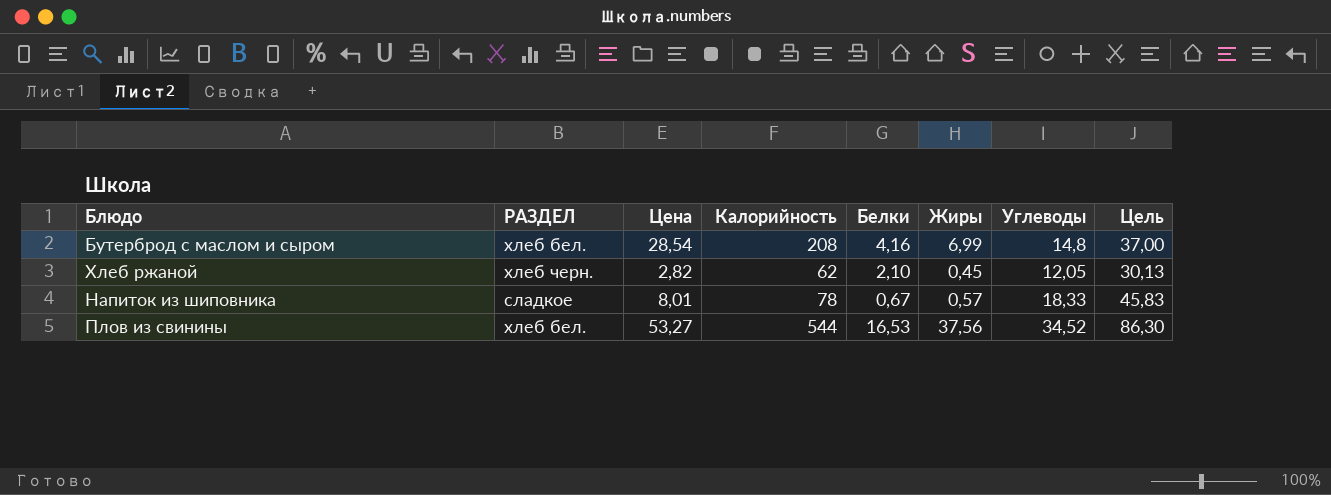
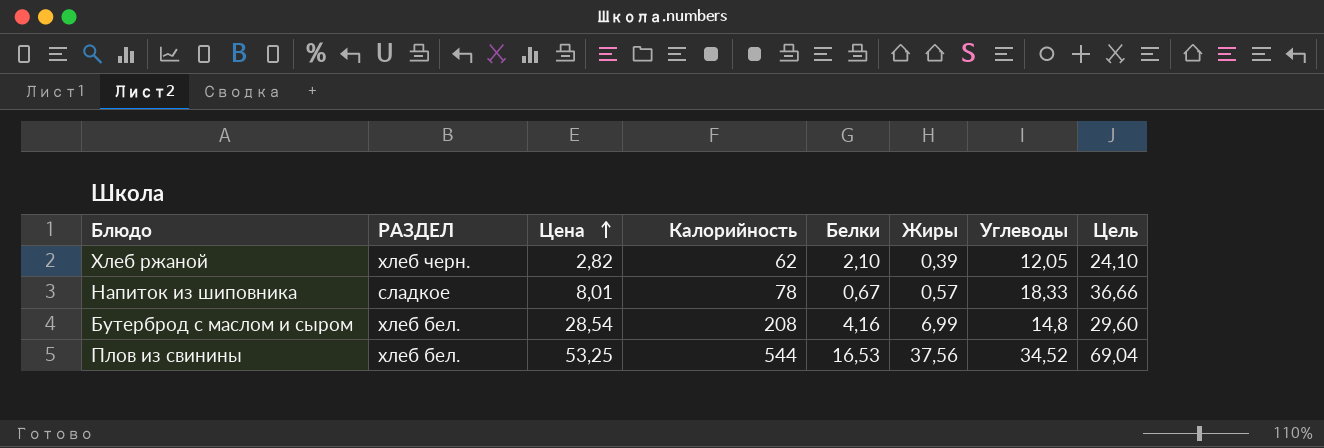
row order: none -> Цена ascending
column Цель | formula: [Углеводы] * 2,5 -> [Углеводы] * 2
Хлеб ржаной | Жиры: 0,45 -> 0,39
Плов из свинины | Цена: 53,27 -> 53,25

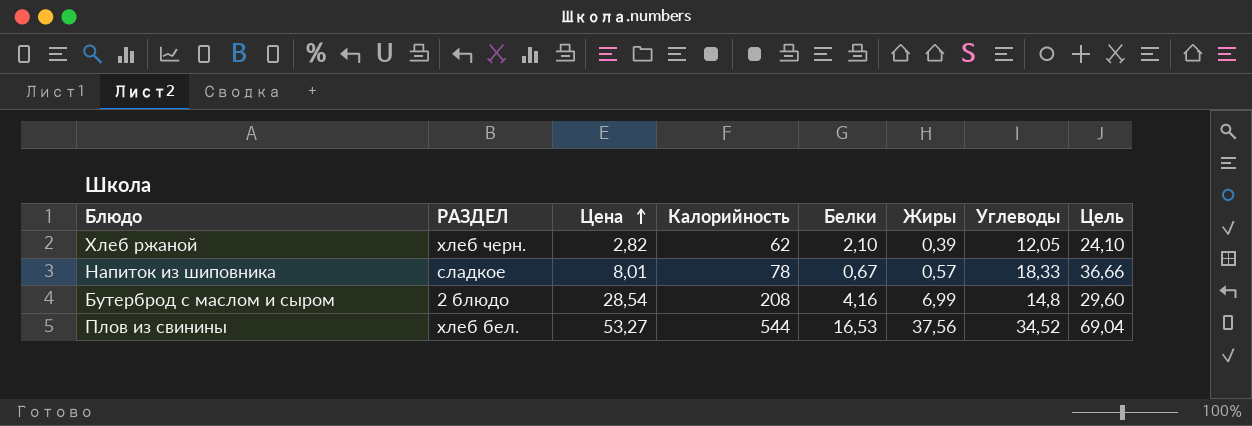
Бутерброд с маслом и сыром | РАЗДЕЛ: хлеб бел. -> 2 блюдо
Плов из свинины | Цена: 53,25 -> 53,27

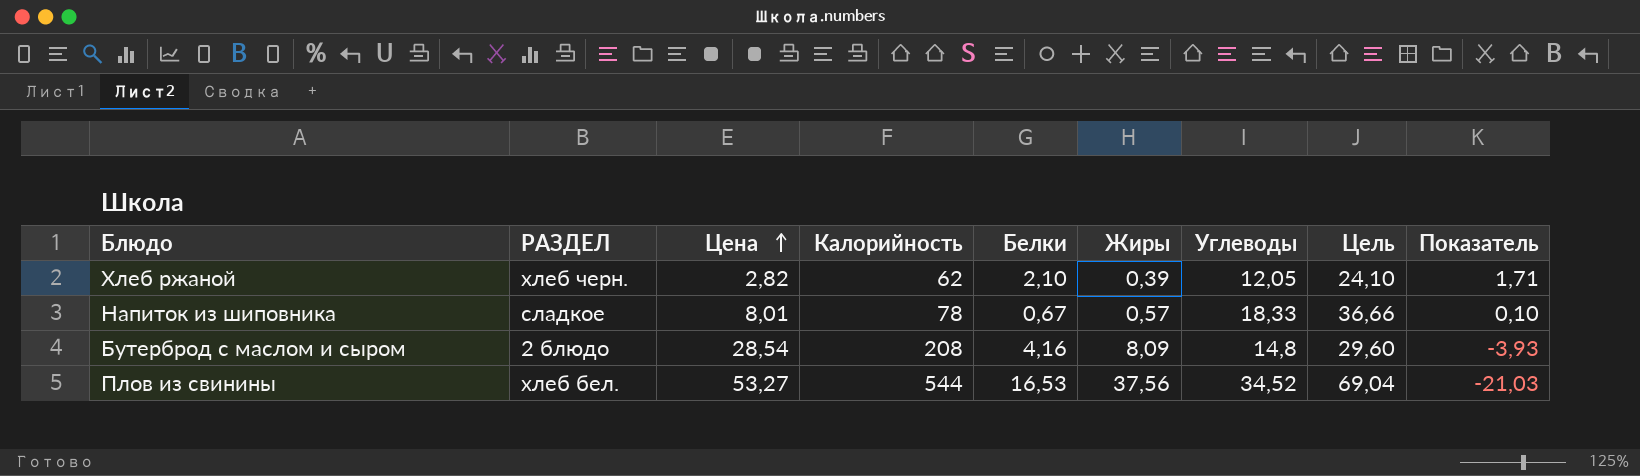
column Показатель | formula: none -> [Белки] - [Жиры]
Бутерброд с маслом и сыром | Жиры: 6,99 -> 8,09

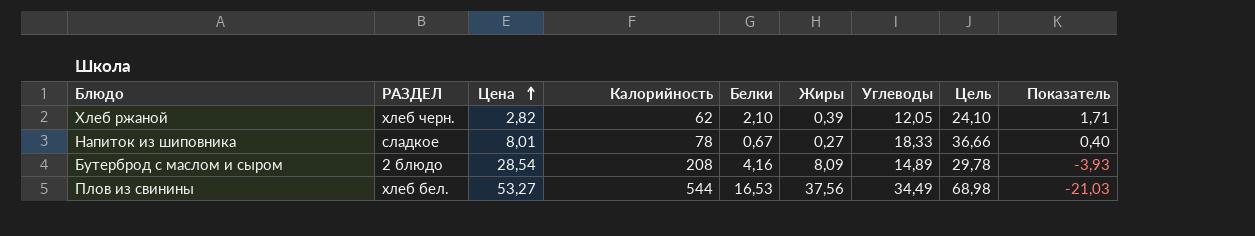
Напиток из шиповника | Жиры: 0,57 -> 0,27
Напиток из шиповника | Показатель: 0,10 -> 0,40
Бутерброд с маслом и сыром | Углеводы: 14,8 -> 14,89
Бутерброд с маслом и сыром | Цель: 29,60 -> 29,78
Плов из свинины | Углеводы: 34,52 -> 34,49
Плов из свинины | Цель: 69,04 -> 68,98

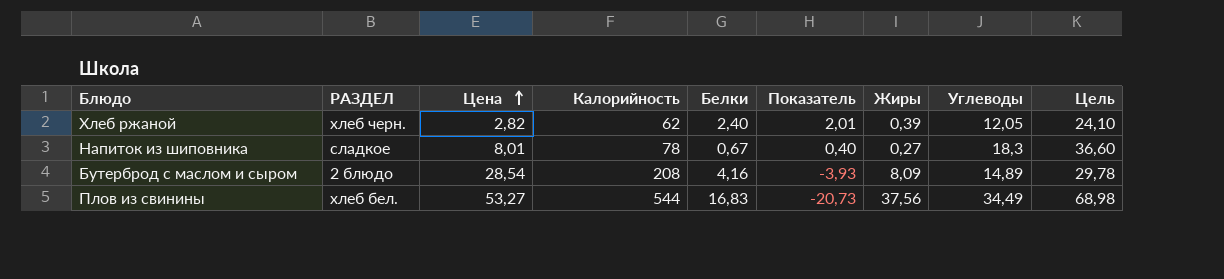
column Показатель | position: 9 -> 6
Хлеб ржаной | Белки: 2,10 -> 2,40
Хлеб ржаной | Показатель: 1,71 -> 2,01
Напиток из шиповника | Углеводы: 18,33 -> 18,3
Напиток из шиповника | Цель: 36,66 -> 36,60
Плов из свинины | Белки: 16,53 -> 16,83
Плов из свинины | Показатель: -21,03 -> -20,73

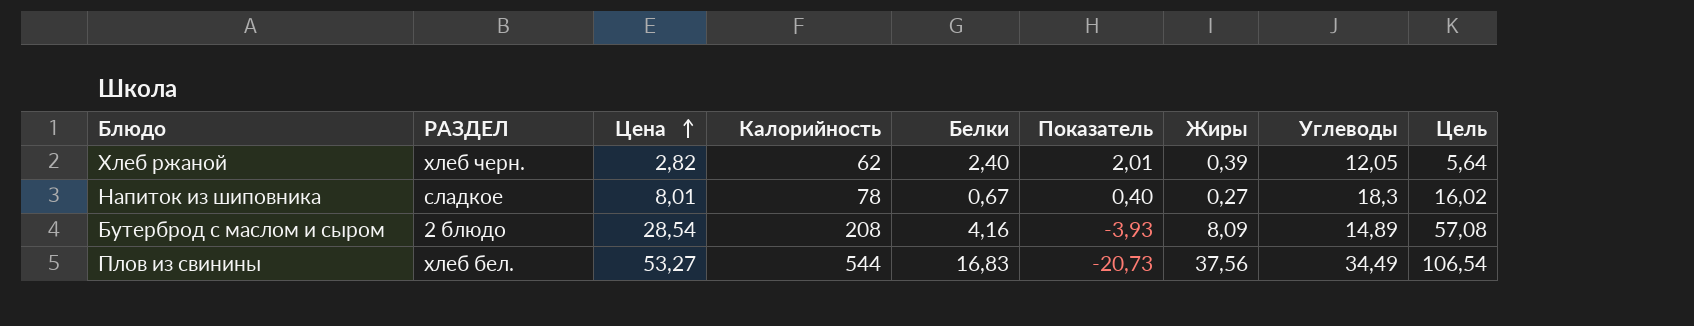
column Цель | formula: [Углеводы] * 2 -> [Цена] * 2

